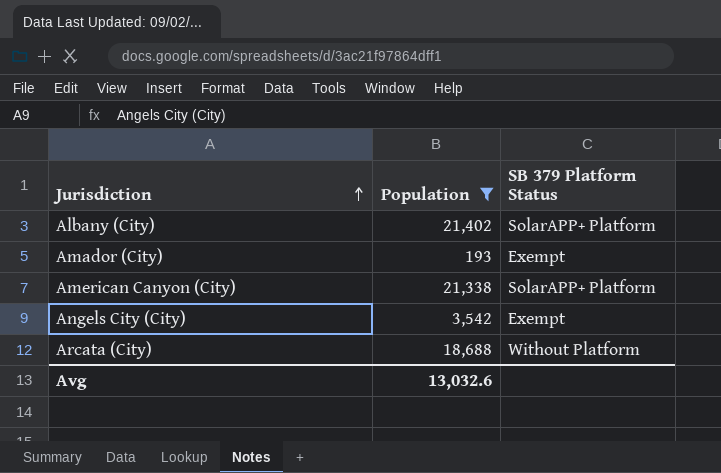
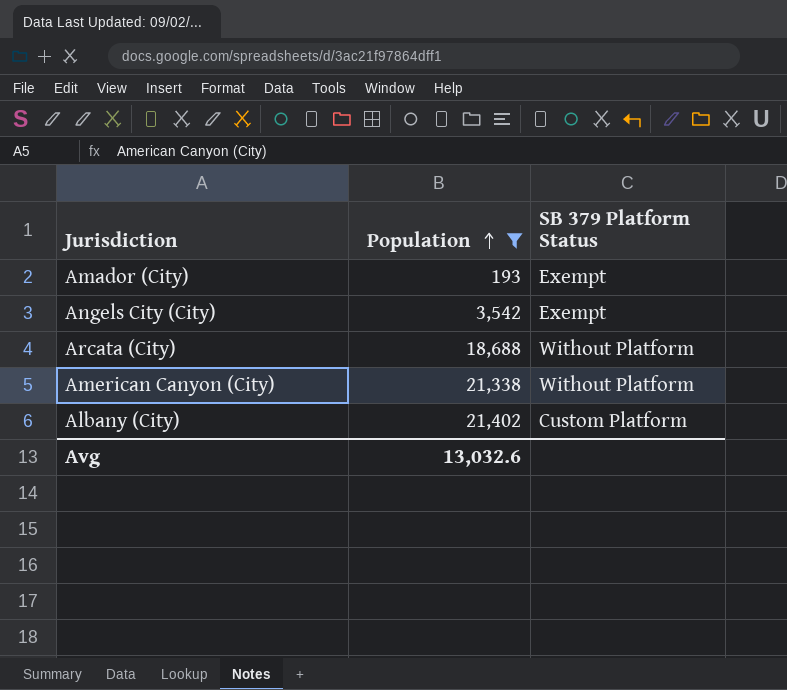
row order: Jurisdiction ascending -> Population ascending
American Canyon (City) | SB 379 Platform Status: SolarAPP+ Platform -> Without Platform
Albany (City) | SB 379 Platform Status: SolarAPP+ Platform -> Custom Platform

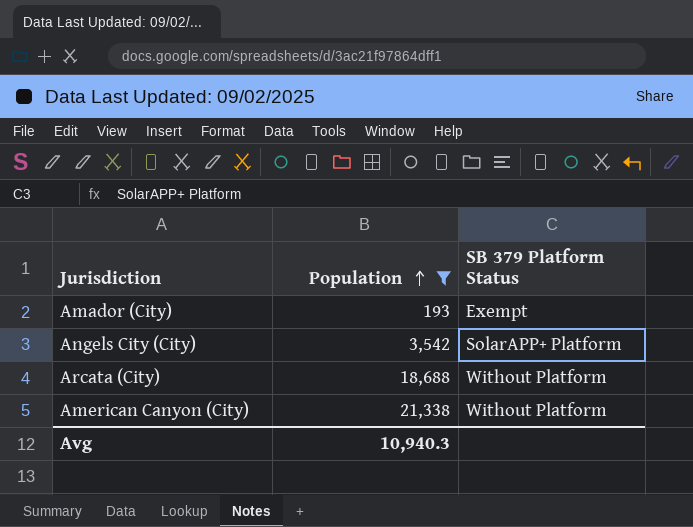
row Albany (City): 21,402 | Custom Platform -> none
Angels City (City) | SB 379 Platform Status: Exempt -> SolarAPP+ Platform
Avg | Population: 13,032.6 -> 10,940.3

